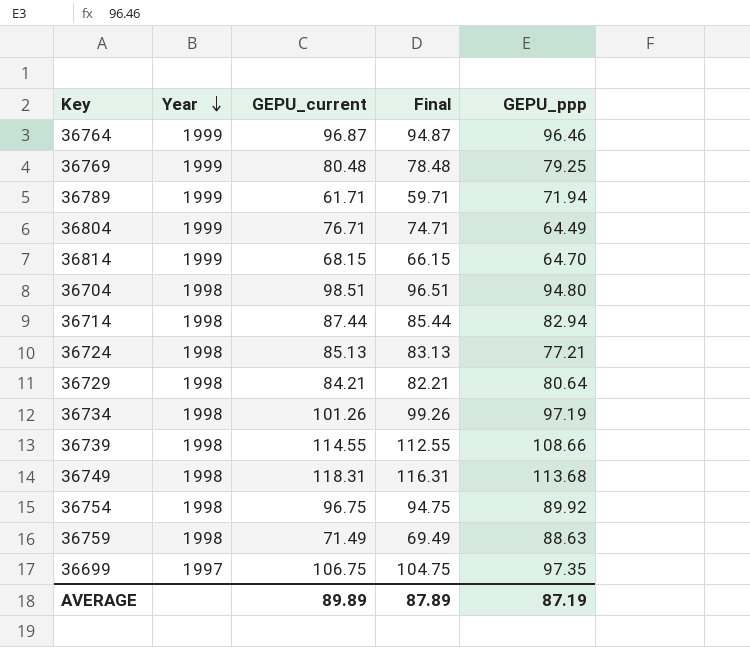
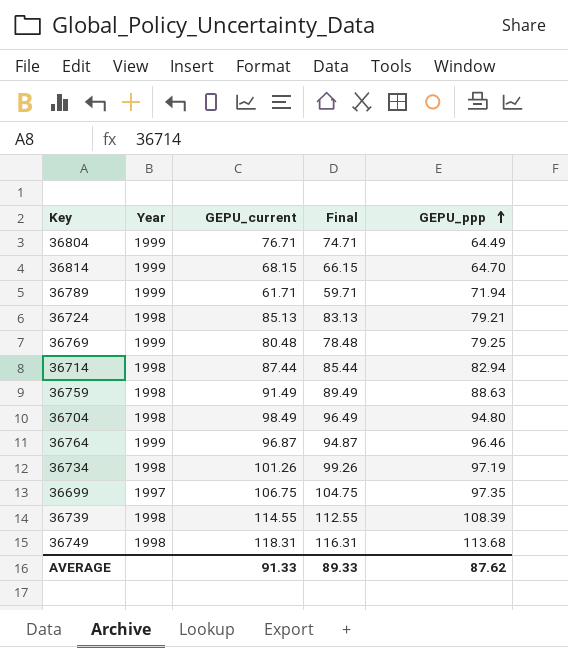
row order: Year descending -> GEPU_ppp ascending
row 36729: 1998 | 84.21 | 82.21 | 80.64 -> none
row 36754: 1998 | 96.75 | 94.75 | 89.92 -> none
36724 | GEPU_ppp: 77.21 -> 79.21
36759 | GEPU_current: 71.49 -> 91.49
36759 | Final: 69.49 -> 89.49
36704 | GEPU_current: 98.51 -> 98.49
36704 | Final: 96.51 -> 96.49
36739 | GEPU_ppp: 108.66 -> 108.39
AVERAGE | GEPU_current: 89.89 -> 91.33
AVERAGE | Final: 87.89 -> 89.33
AVERAGE | GEPU_ppp: 87.19 -> 87.62

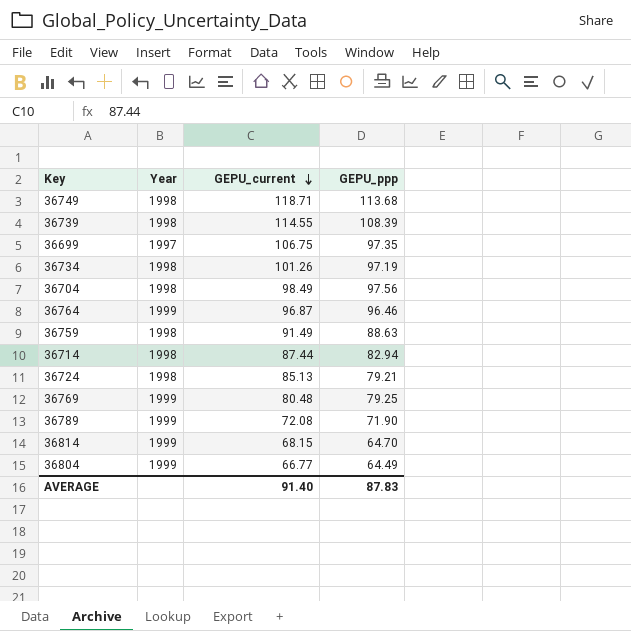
row order: GEPU_ppp ascending -> GEPU_current descending
column Final | formula: [GEPU_current] - 2 -> none
36749 | GEPU_current: 118.31 -> 118.71
36704 | GEPU_ppp: 94.80 -> 97.56
36789 | GEPU_current: 61.71 -> 72.08
36789 | GEPU_ppp: 71.94 -> 71.90
36804 | GEPU_current: 76.71 -> 66.77
AVERAGE | GEPU_current: 91.33 -> 91.40
AVERAGE | GEPU_ppp: 87.62 -> 87.83

